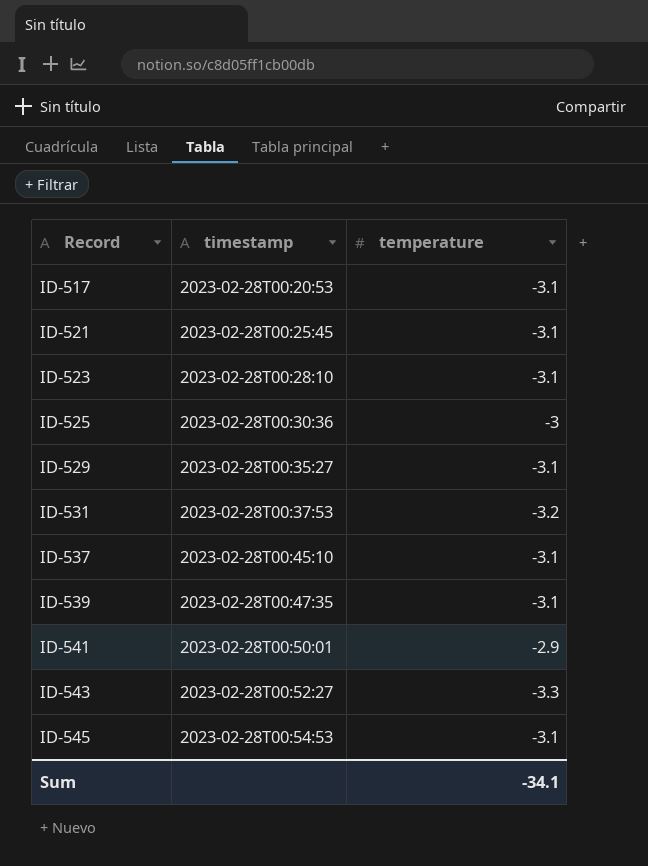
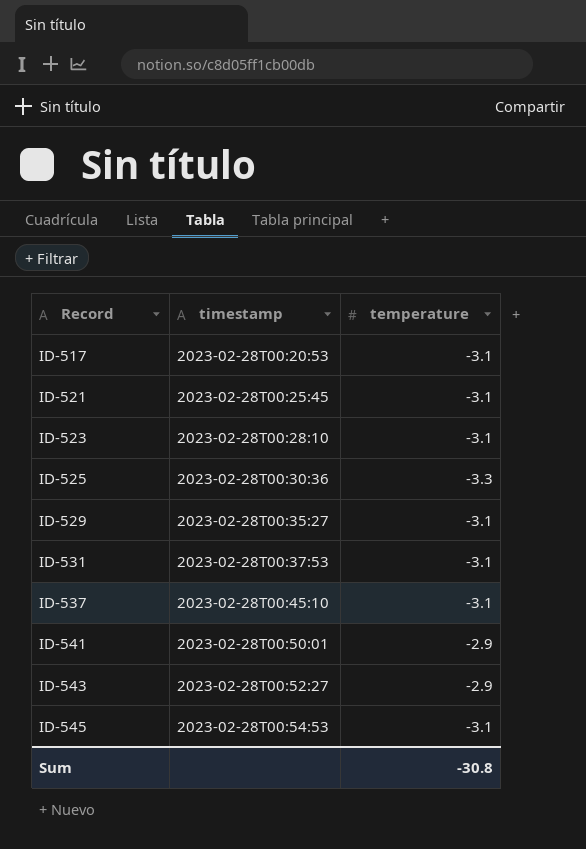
row ID-539: 2023-02-28T00:47:35 | -3.1 -> none
ID-525 | temperature: -3 -> -3.3
ID-531 | temperature: -3.2 -> -3.1
ID-543 | temperature: -3.3 -> -2.9
Sum | temperature: -34.1 -> -30.8

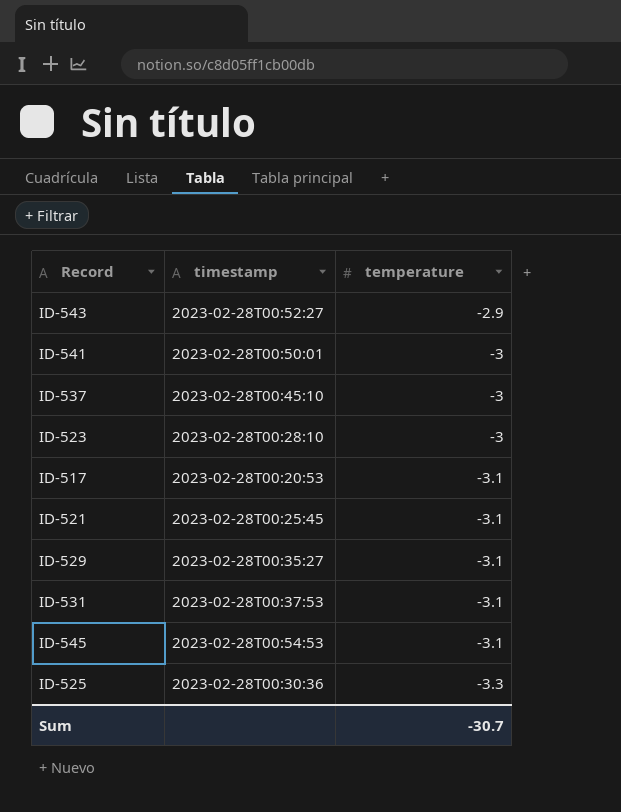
row order: Record ascending -> temperature descending
ID-541 | temperature: -2.9 -> -3
ID-537 | temperature: -3.1 -> -3
ID-523 | temperature: -3.1 -> -3
Sum | temperature: -30.8 -> -30.7

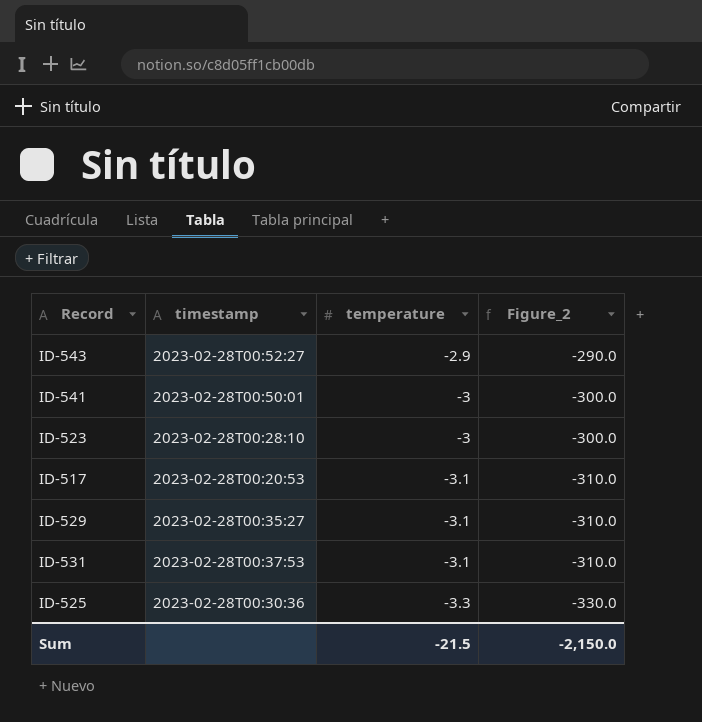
column Figure_2 | formula: none -> [temperature] * 100
row ID-537: 2023-02-28T00:45:10 | -3 -> none
row ID-521: 2023-02-28T00:25:45 | -3.1 -> none
row ID-545: 2023-02-28T00:54:53 | -3.1 -> none
Sum | temperature: -30.7 -> -21.5

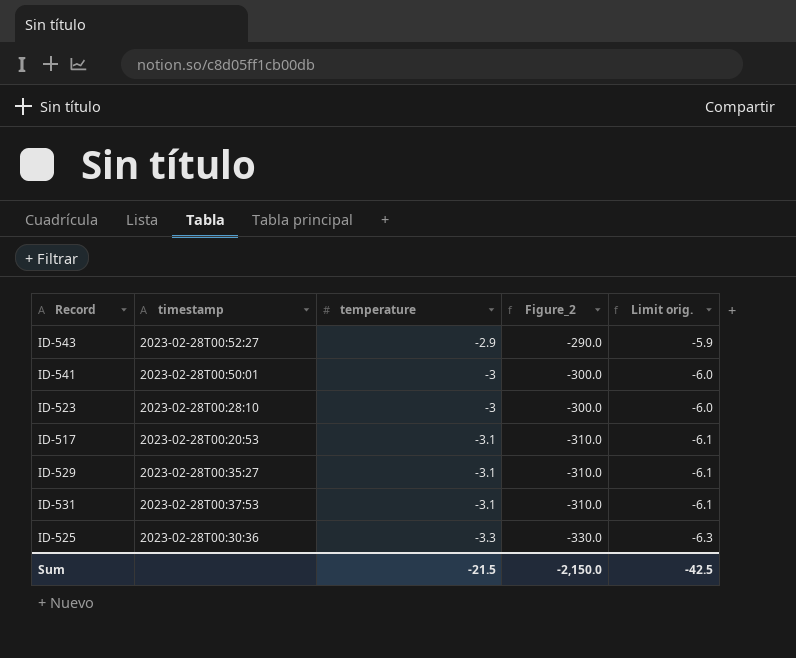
column Limit orig. | formula: none -> [temperature] - 3

